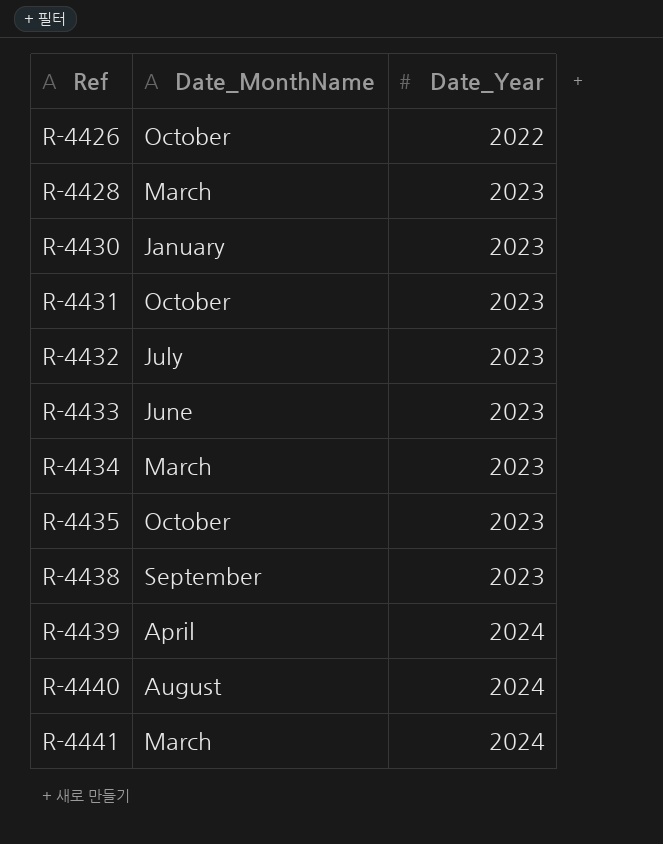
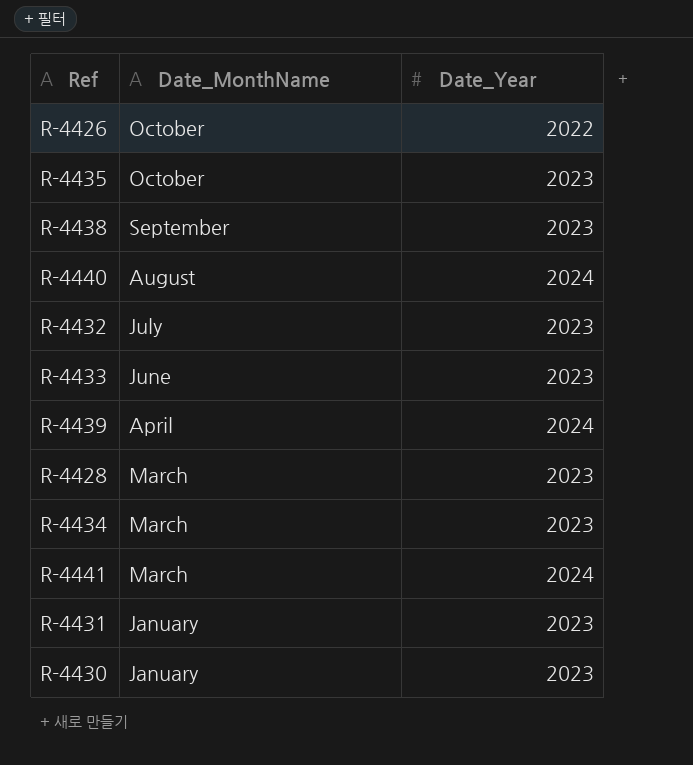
row order: Ref ascending -> Date_MonthName descending
R-4431 | Date_MonthName: October -> January

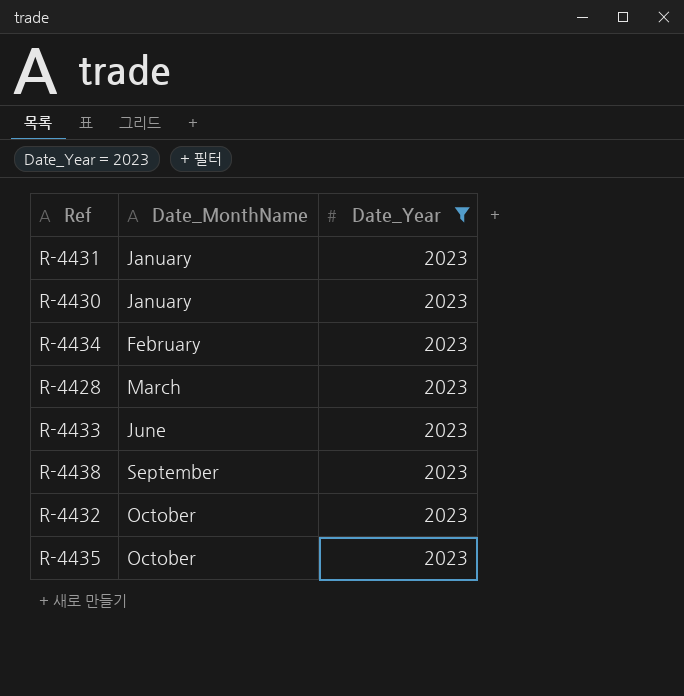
filter: none -> Date_Year = 2023
row order: Date_MonthName descending -> Date_MonthName ascending
R-4434 | Date_MonthName: March -> February
R-4432 | Date_MonthName: July -> October

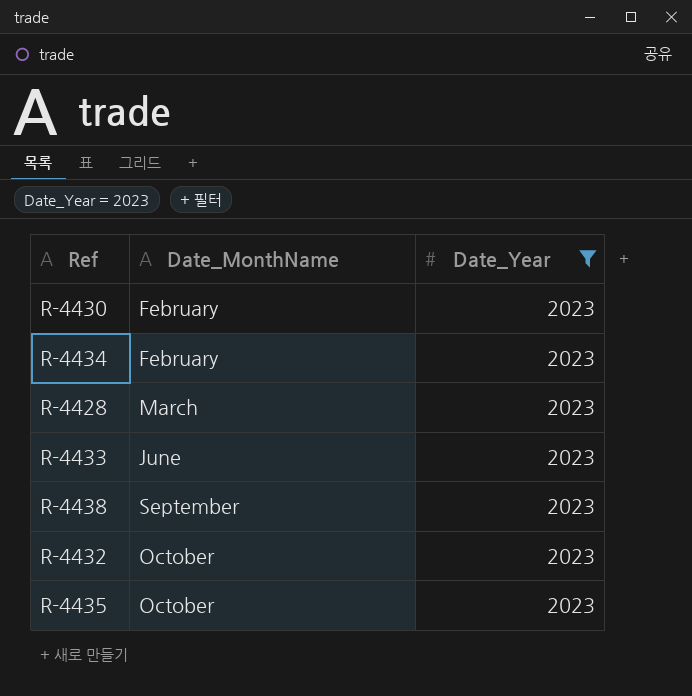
row R-4431: January | 2023 -> none
R-4430 | Date_MonthName: January -> February

